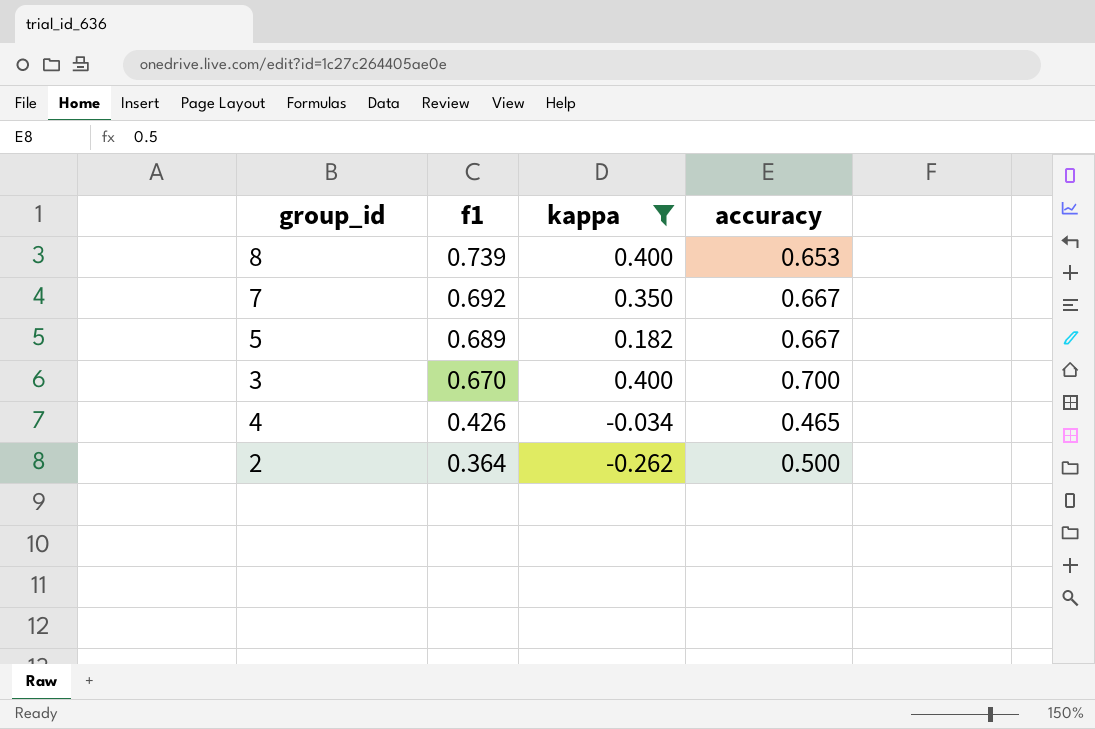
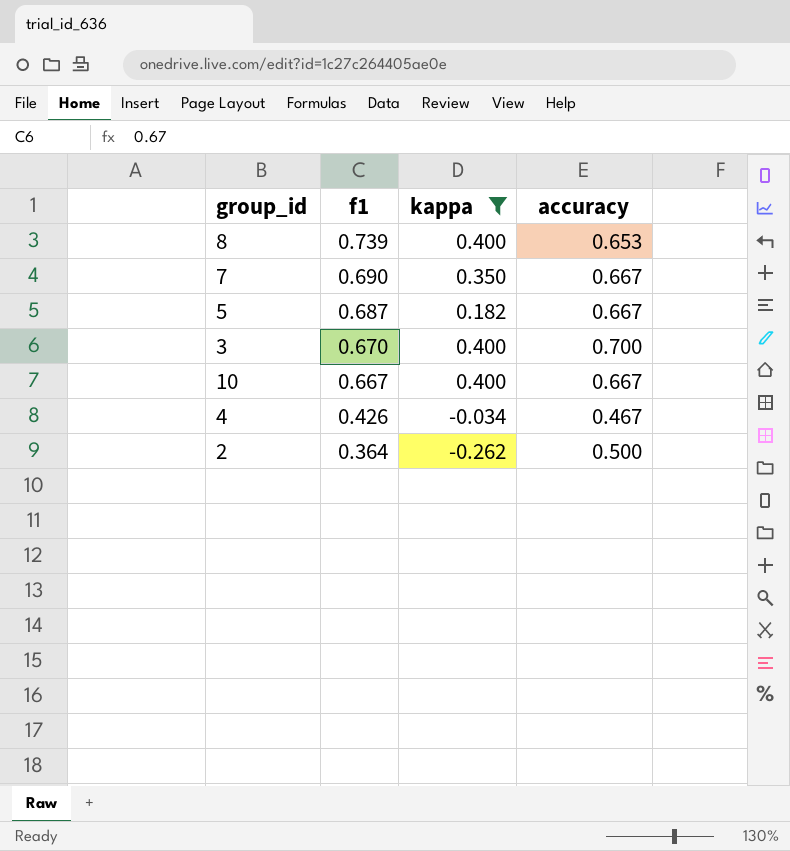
7 | f1: 0.692 -> 0.690
5 | f1: 0.689 -> 0.687
row 10: none -> 0.667 | 0.400 | 0.667
4 | accuracy: 0.465 -> 0.467

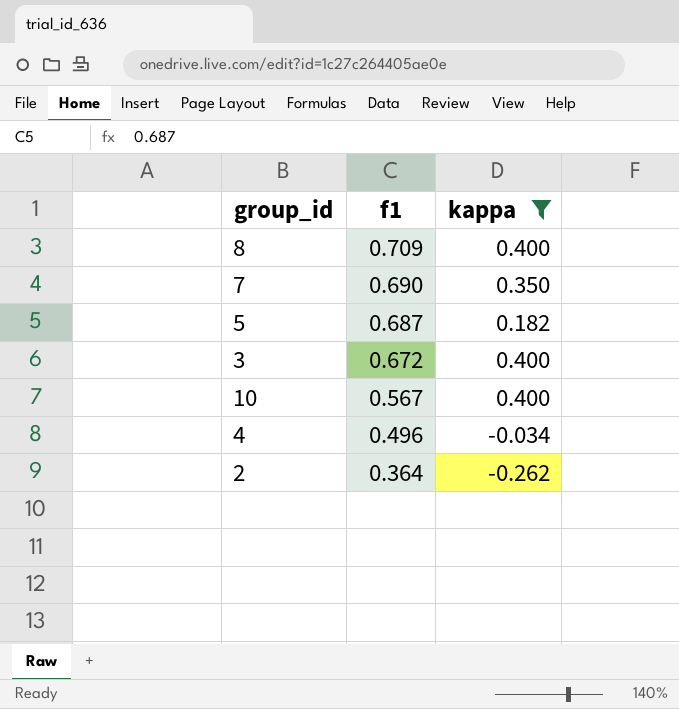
column accuracy | position: 4 -> none
8 | f1: 0.739 -> 0.709
3 | f1: 0.670 -> 0.672
10 | f1: 0.667 -> 0.567
4 | f1: 0.426 -> 0.496

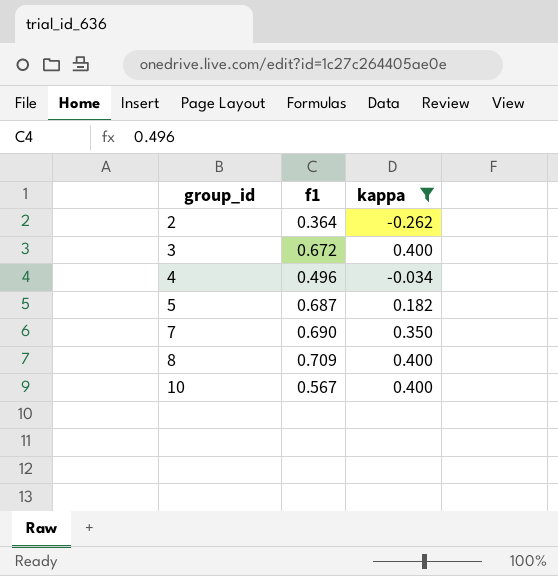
row order: f1 descending -> group_id ascending

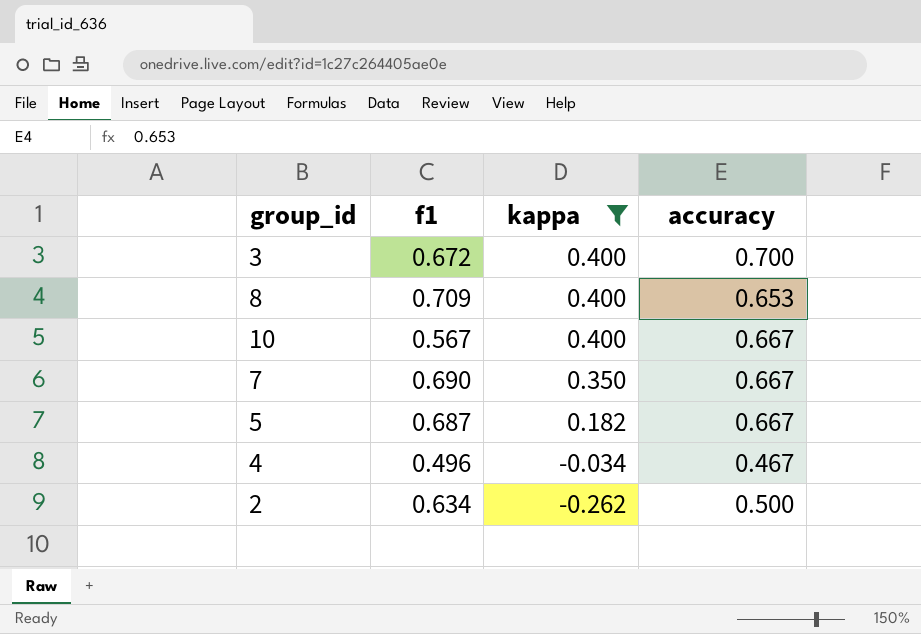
row order: group_id ascending -> kappa descending
column accuracy | position: none -> 4
2 | f1: 0.364 -> 0.634

